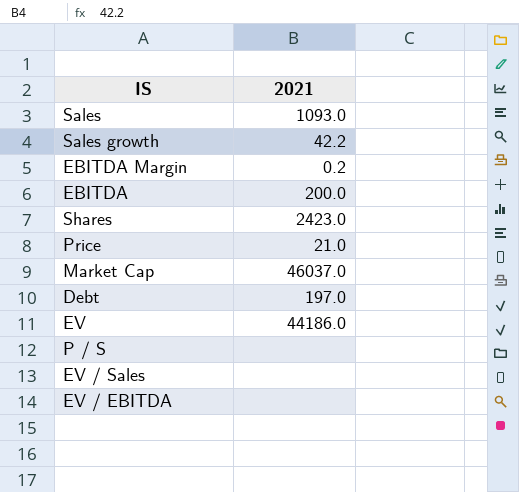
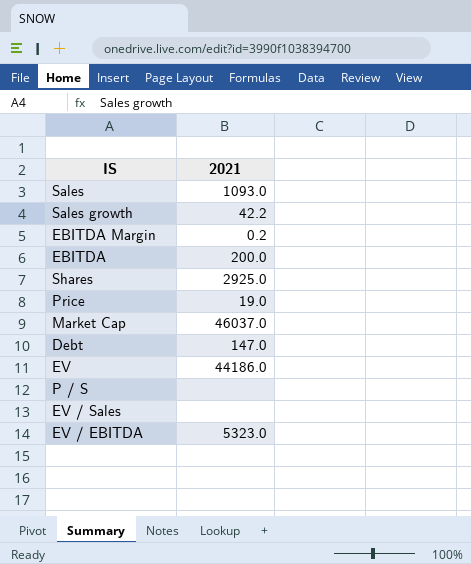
Shares | 2021: 2423.0 -> 2925.0
Price | 2021: 21.0 -> 19.0
Debt | 2021: 197.0 -> 147.0
EV / EBITDA | 2021: none -> 5323.0

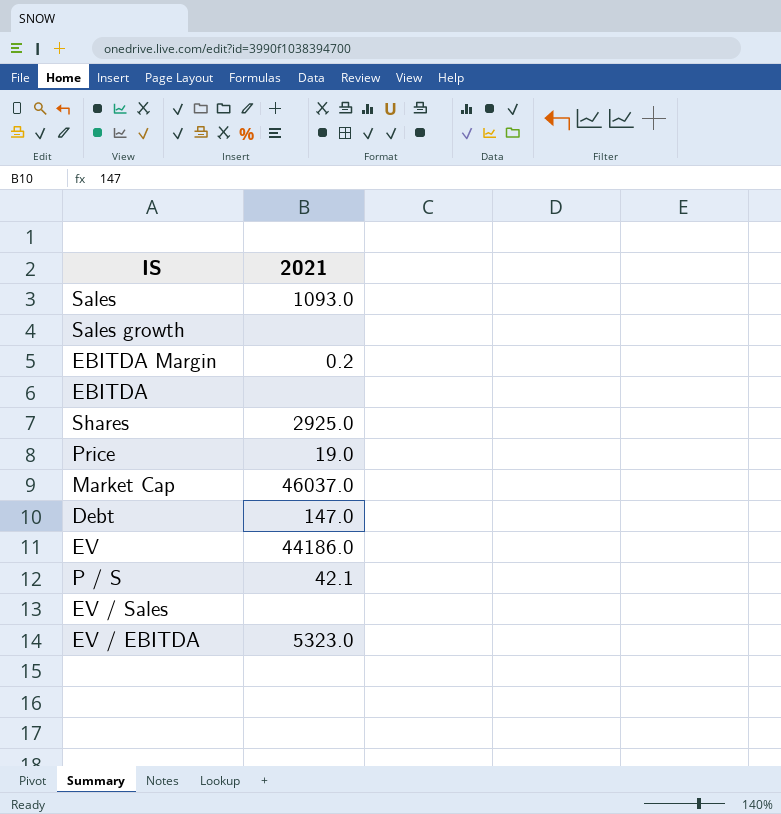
Sales growth | 2021: 42.2 -> none
EBITDA | 2021: 200.0 -> none
P / S | 2021: none -> 42.1

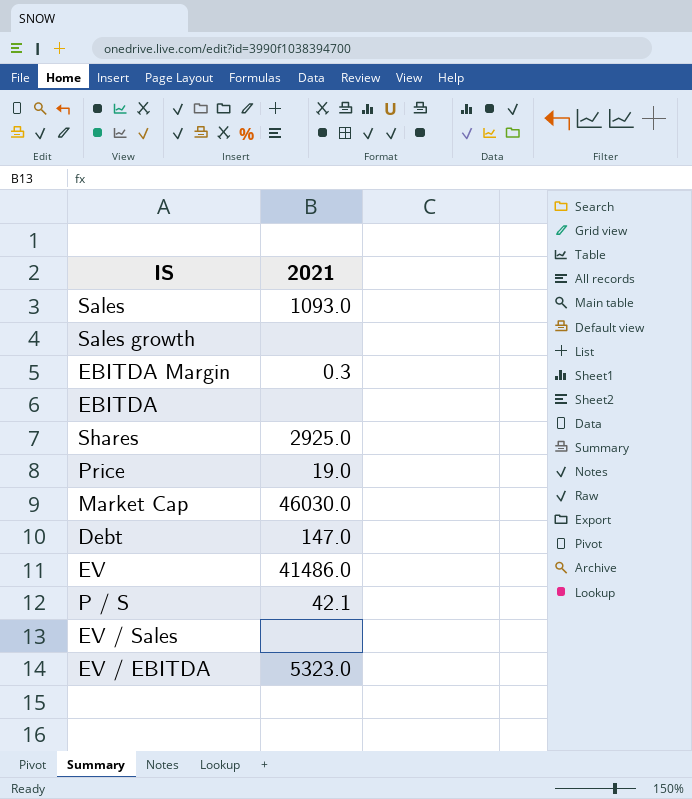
EBITDA Margin | 2021: 0.2 -> 0.3
Market Cap | 2021: 46037.0 -> 46030.0
EV | 2021: 44186.0 -> 41486.0

